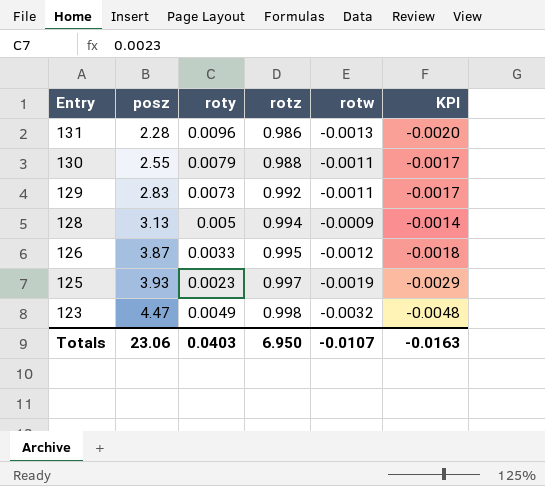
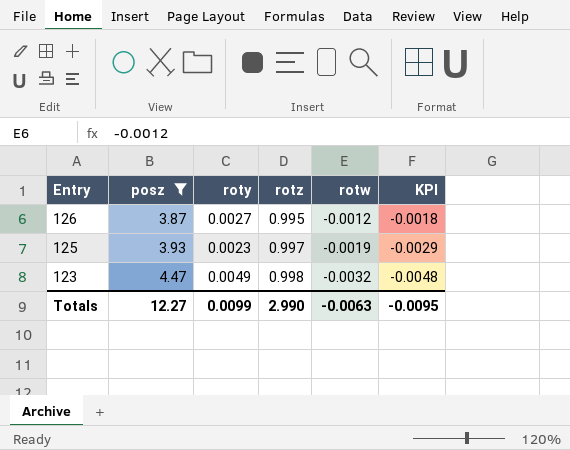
filter: none -> posz >= 3.87
126 | roty: 0.0033 -> 0.0027
Totals | posz: 23.06 -> 12.27
Totals | roty: 0.0403 -> 0.0099
Totals | rotz: 6.950 -> 2.990
Totals | rotw: -0.0107 -> -0.0063
Totals | KPI: -0.0163 -> -0.0095

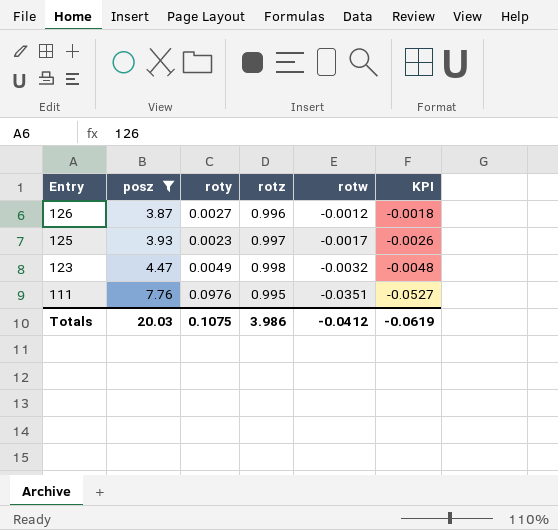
126 | rotz: 0.995 -> 0.996
125 | rotw: -0.0019 -> -0.0017
125 | KPI: -0.0029 -> -0.0026
row 111: none -> 7.76 | 0.0976 | 0.995 | -0.0351 | -0.0527
Totals | posz: 12.27 -> 20.03
Totals | roty: 0.0099 -> 0.1075
Totals | rotz: 2.990 -> 3.986
Totals | rotw: -0.0063 -> -0.0412
Totals | KPI: -0.0095 -> -0.0619

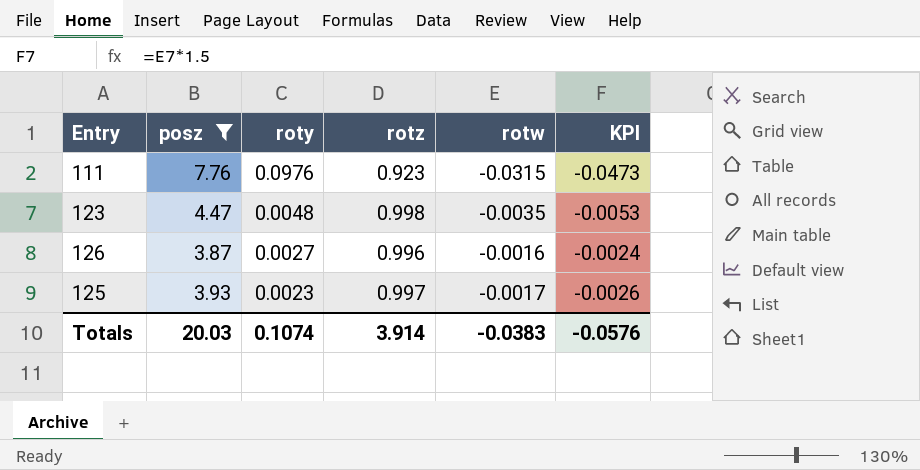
row order: Entry descending -> roty descending
111 | rotz: 0.995 -> 0.923
111 | rotw: -0.0351 -> -0.0315
111 | KPI: -0.0527 -> -0.0473
123 | roty: 0.0049 -> 0.0048
123 | rotw: -0.0032 -> -0.0035
123 | KPI: -0.0048 -> -0.0053
126 | rotw: -0.0012 -> -0.0016
126 | KPI: -0.0018 -> -0.0024
Totals | roty: 0.1075 -> 0.1074
Totals | rotz: 3.986 -> 3.914
Totals | rotw: -0.0412 -> -0.0383
Totals | KPI: -0.0619 -> -0.0576

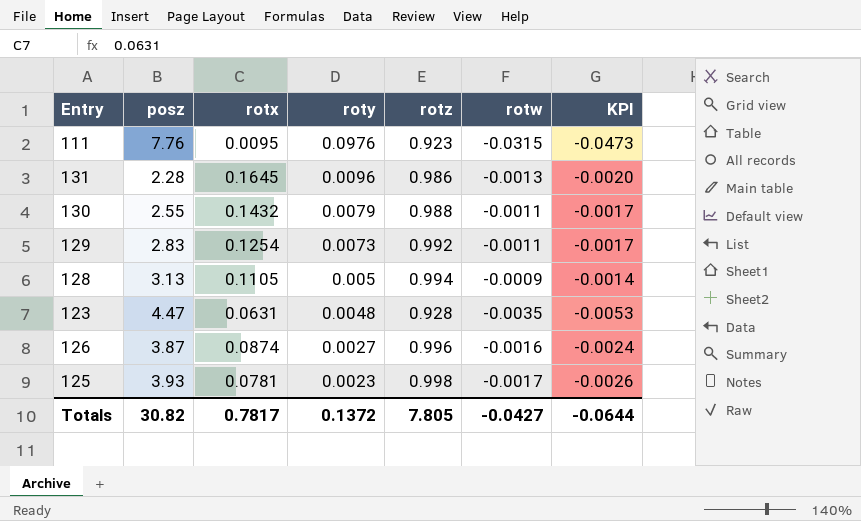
filter: posz >= 3.87 -> none
column rotx | position: none -> 3
123 | rotz: 0.998 -> 0.928
125 | rotz: 0.997 -> 0.998
Totals | posz: 20.03 -> 30.82
Totals | roty: 0.1074 -> 0.1372
Totals | rotz: 3.914 -> 7.805
Totals | rotw: -0.0383 -> -0.0427
Totals | KPI: -0.0576 -> -0.0644

